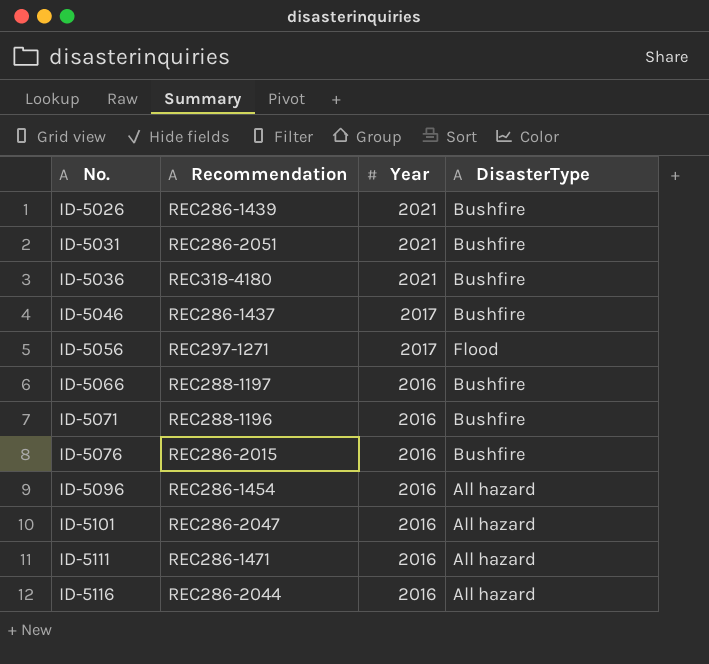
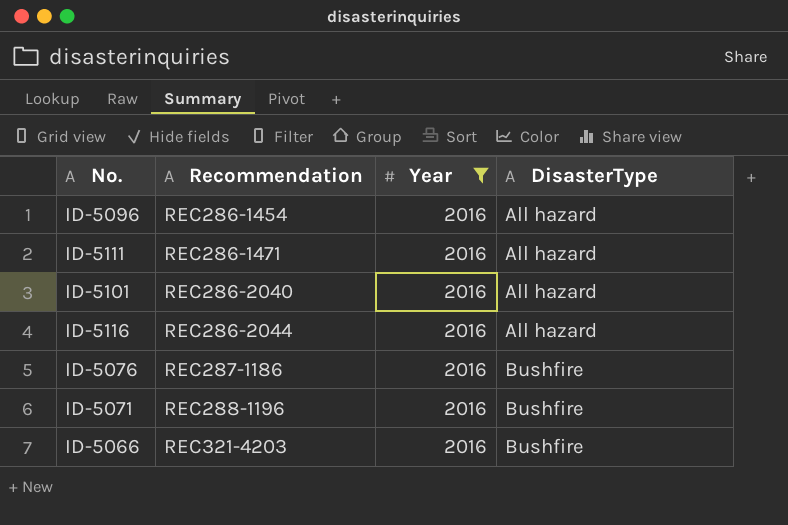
filter: none -> Year = 2016
row order: No. ascending -> Recommendation ascending
ID-5101 | Recommendation: REC286-2047 -> REC286-2040
ID-5076 | Recommendation: REC286-2015 -> REC287-1186
ID-5066 | Recommendation: REC288-1197 -> REC321-4203

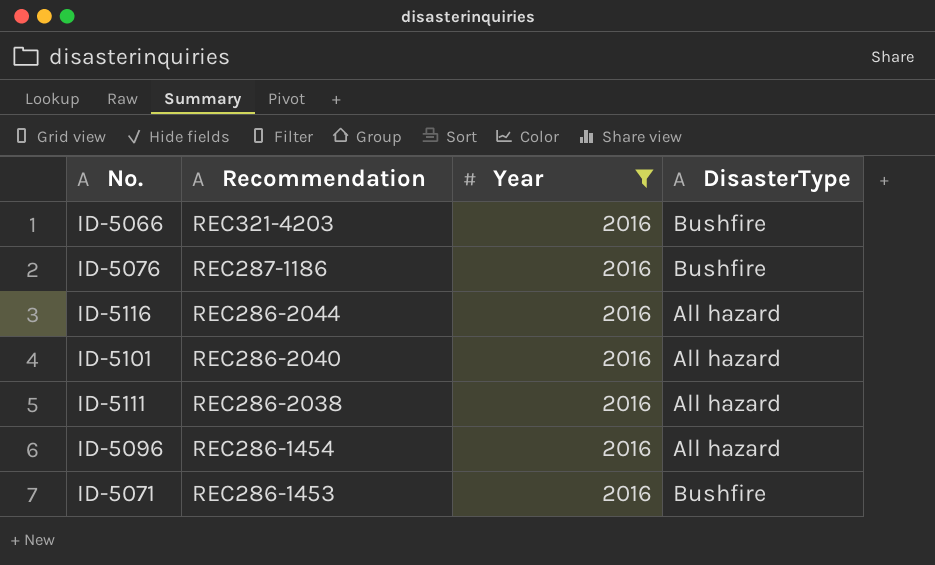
row order: Recommendation ascending -> Recommendation descending
ID-5111 | Recommendation: REC286-1471 -> REC286-2038
ID-5071 | Recommendation: REC288-1196 -> REC286-1453

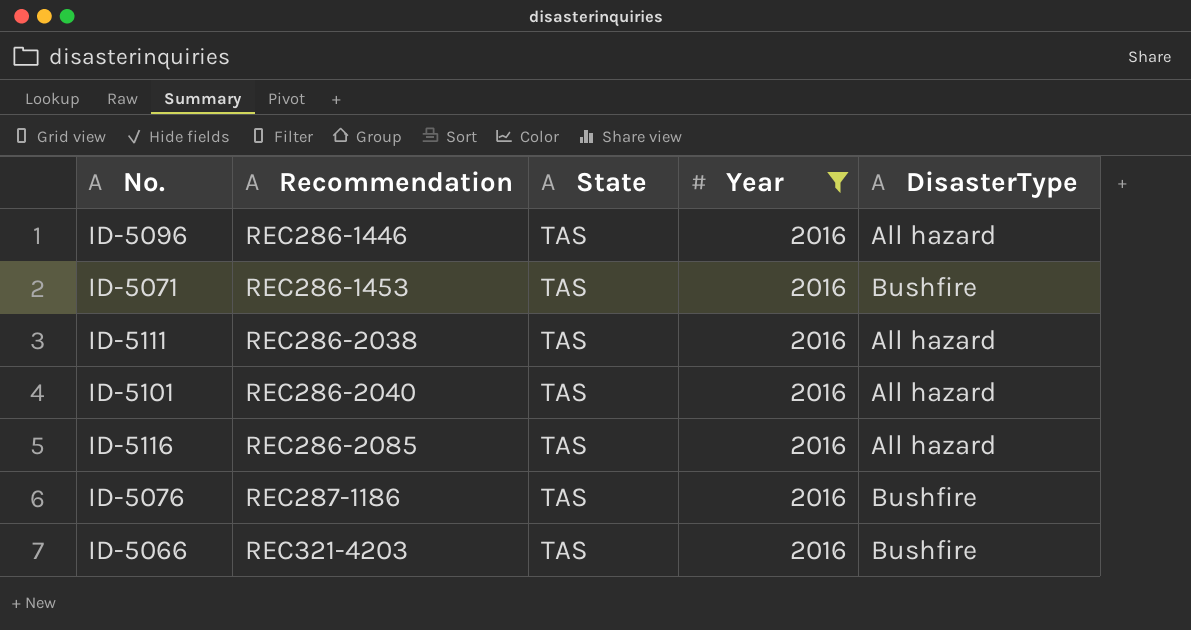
row order: Recommendation descending -> Recommendation ascending
column State | position: none -> 3
ID-5096 | Recommendation: REC286-1454 -> REC286-1446
ID-5116 | Recommendation: REC286-2044 -> REC286-2085

